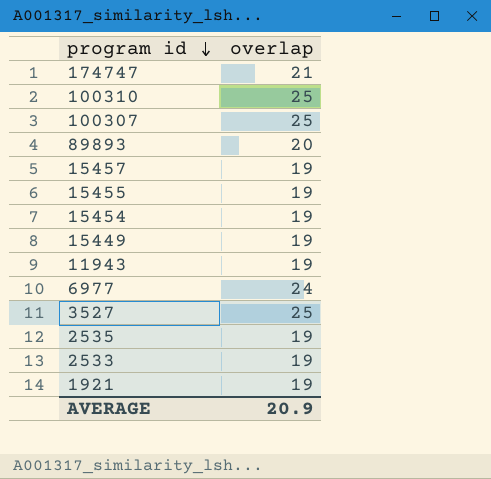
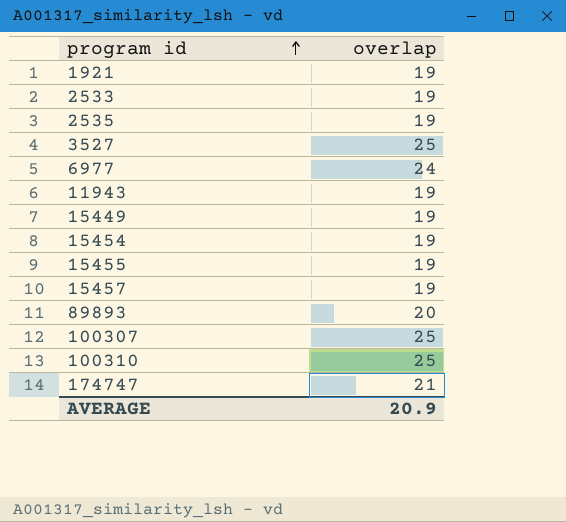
row order: program id descending -> program id ascending

